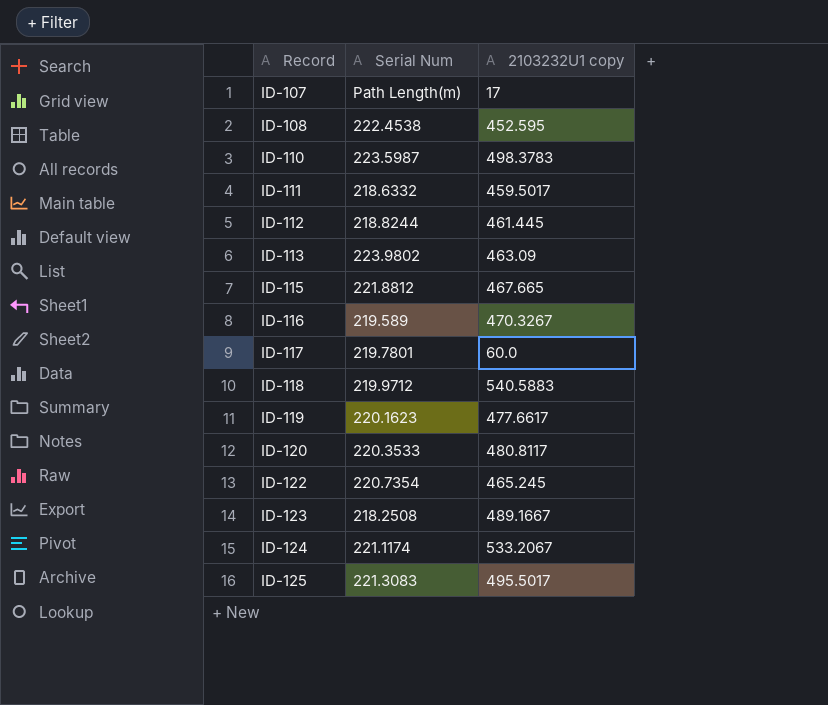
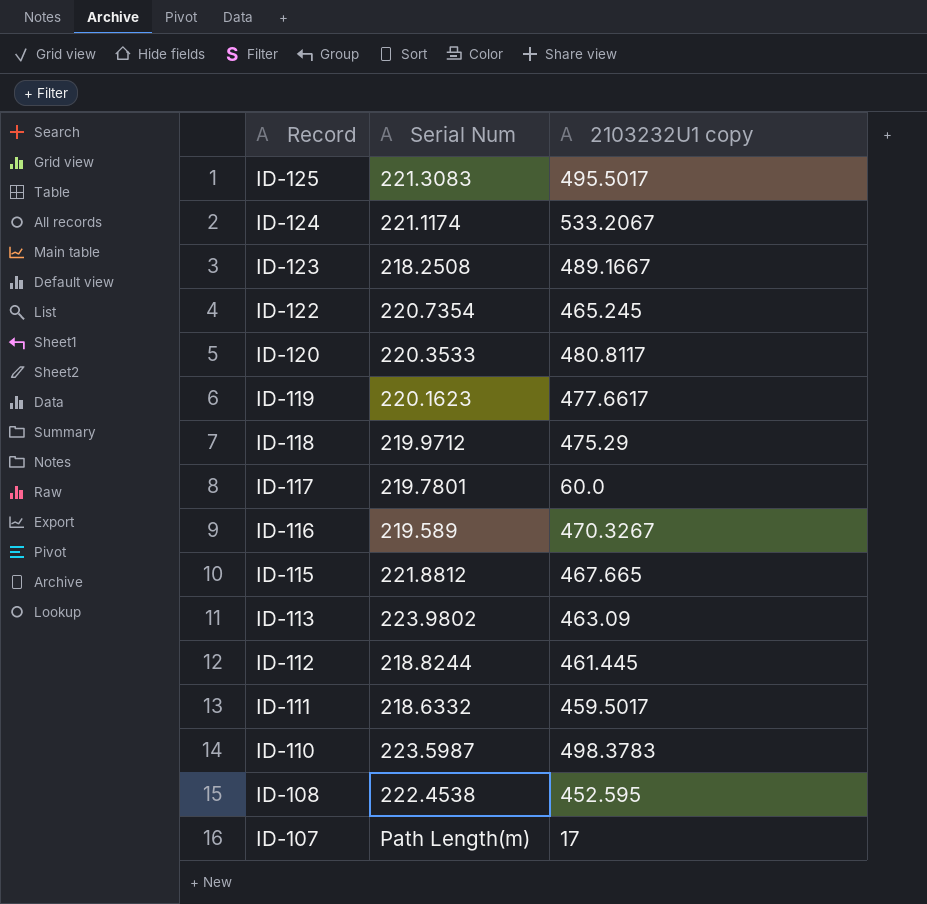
row order: Record ascending -> Record descending
ID-118 | 2103232U1 copy: 540.5883 -> 475.29

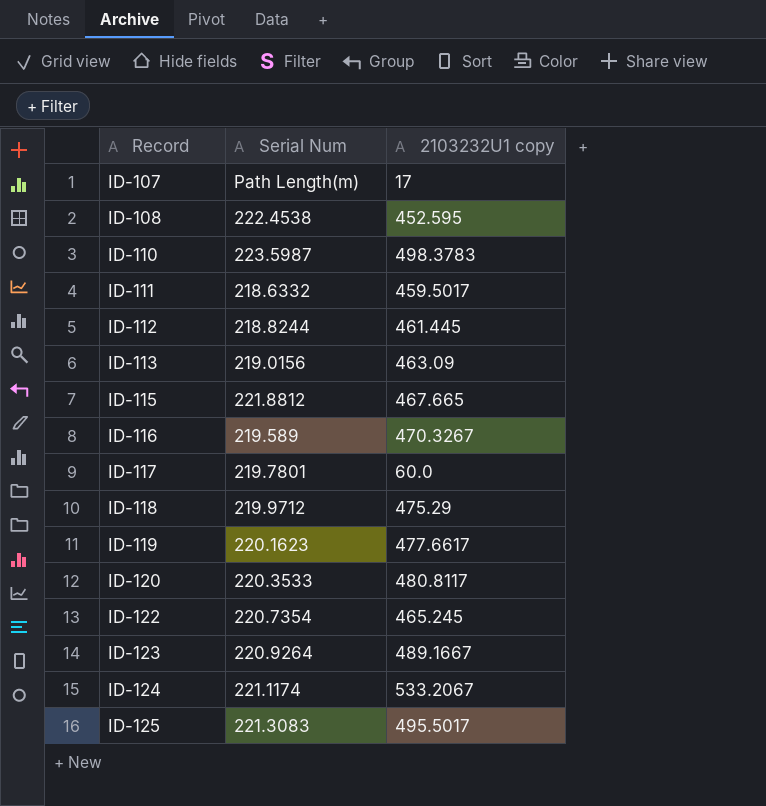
row order: Record descending -> Record ascending
ID-113 | Serial Num: 223.9802 -> 219.0156
ID-123 | Serial Num: 218.2508 -> 220.9264

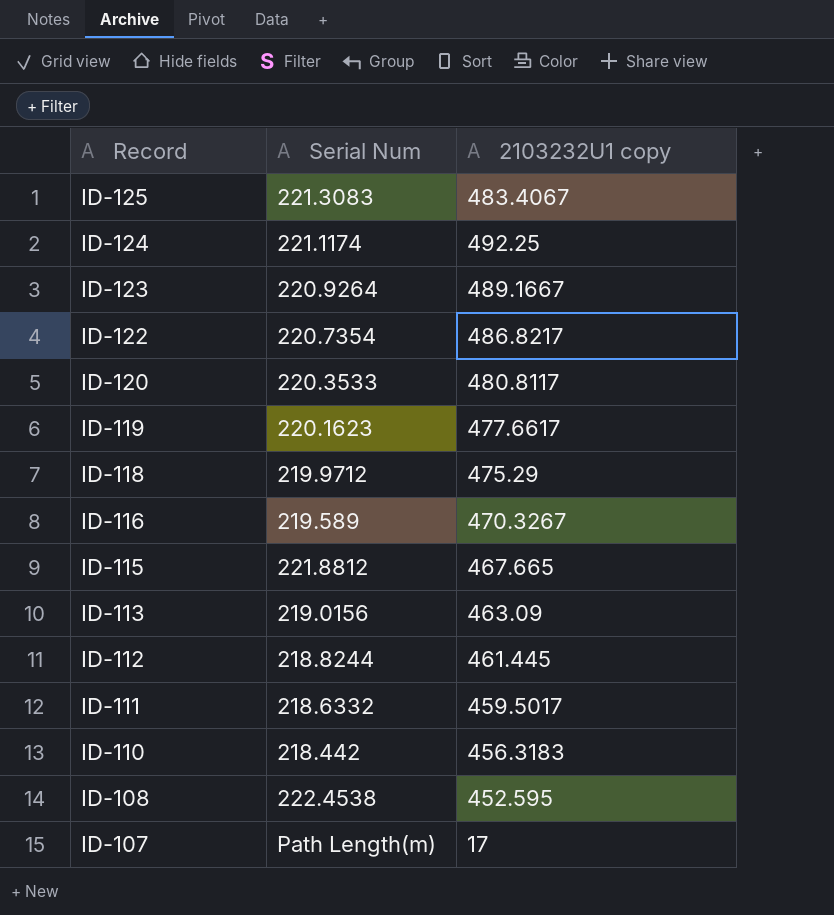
row order: Record ascending -> Record descending
row ID-117: 219.7801 | 60.0 -> none
ID-125 | 2103232U1 copy: 495.5017 -> 483.4067
ID-124 | 2103232U1 copy: 533.2067 -> 492.25
ID-122 | 2103232U1 copy: 465.245 -> 486.8217
ID-110 | Serial Num: 223.5987 -> 218.442
ID-110 | 2103232U1 copy: 498.3783 -> 456.3183

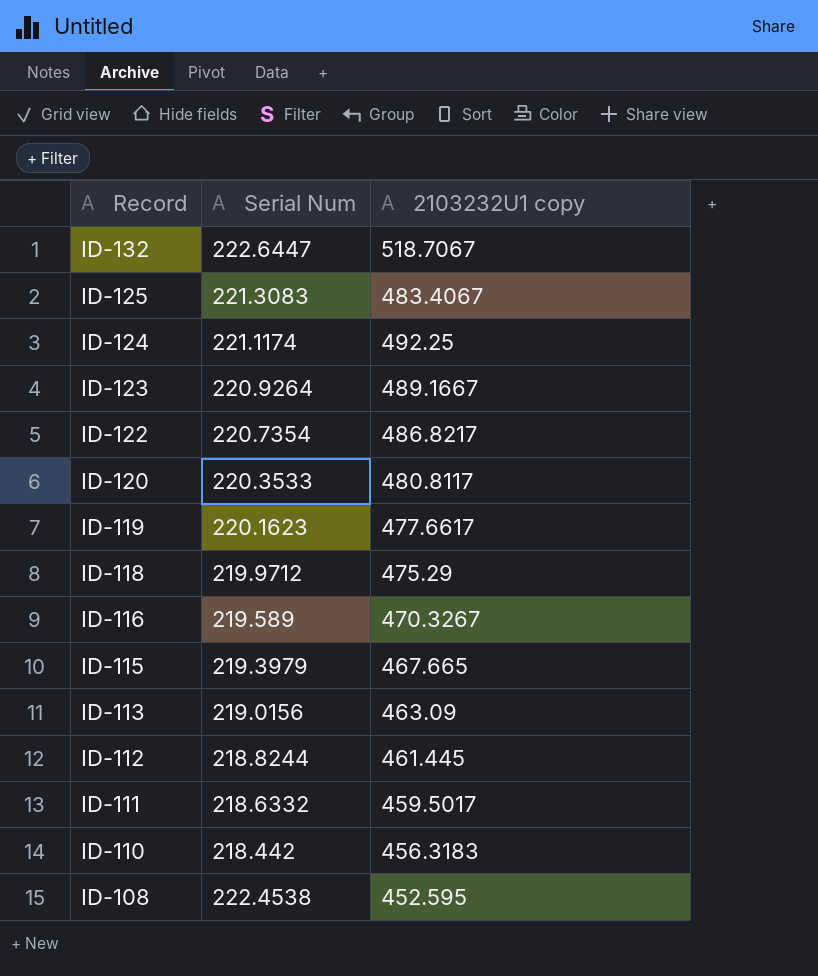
row ID-107: Path Length(m) | 17 -> none
row ID-132: none -> 222.6447 | 518.7067
ID-115 | Serial Num: 221.8812 -> 219.3979

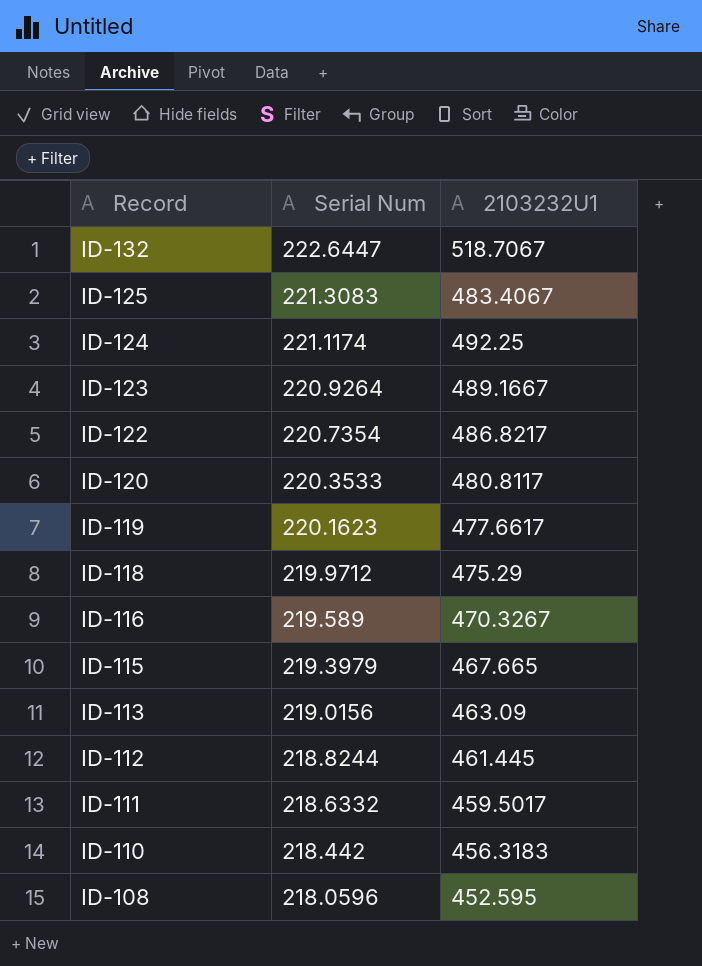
column name: 2103232U1 copy -> 2103232U1
ID-108 | Serial Num: 222.4538 -> 218.0596

